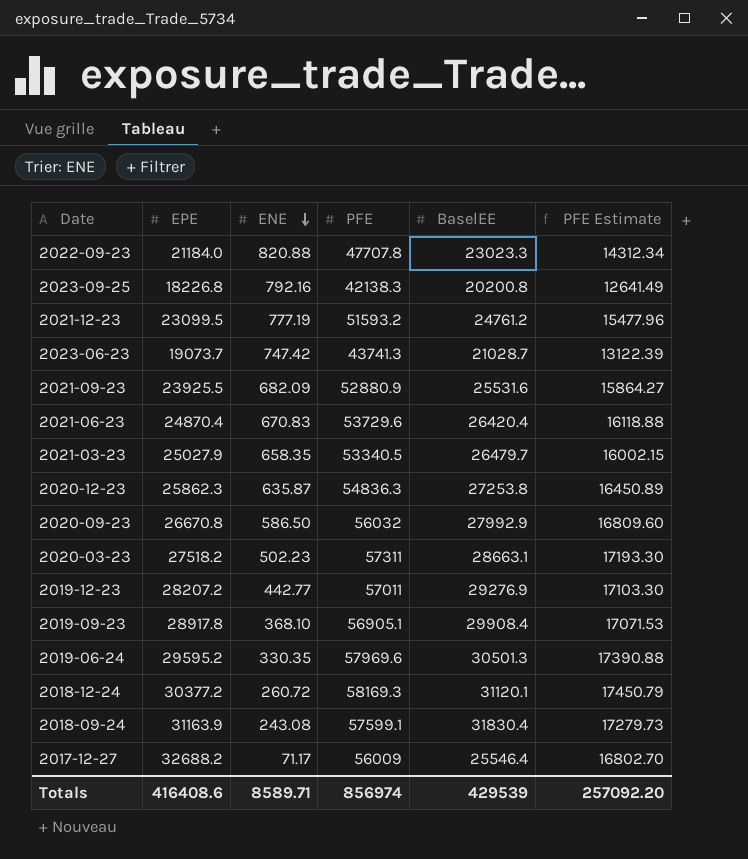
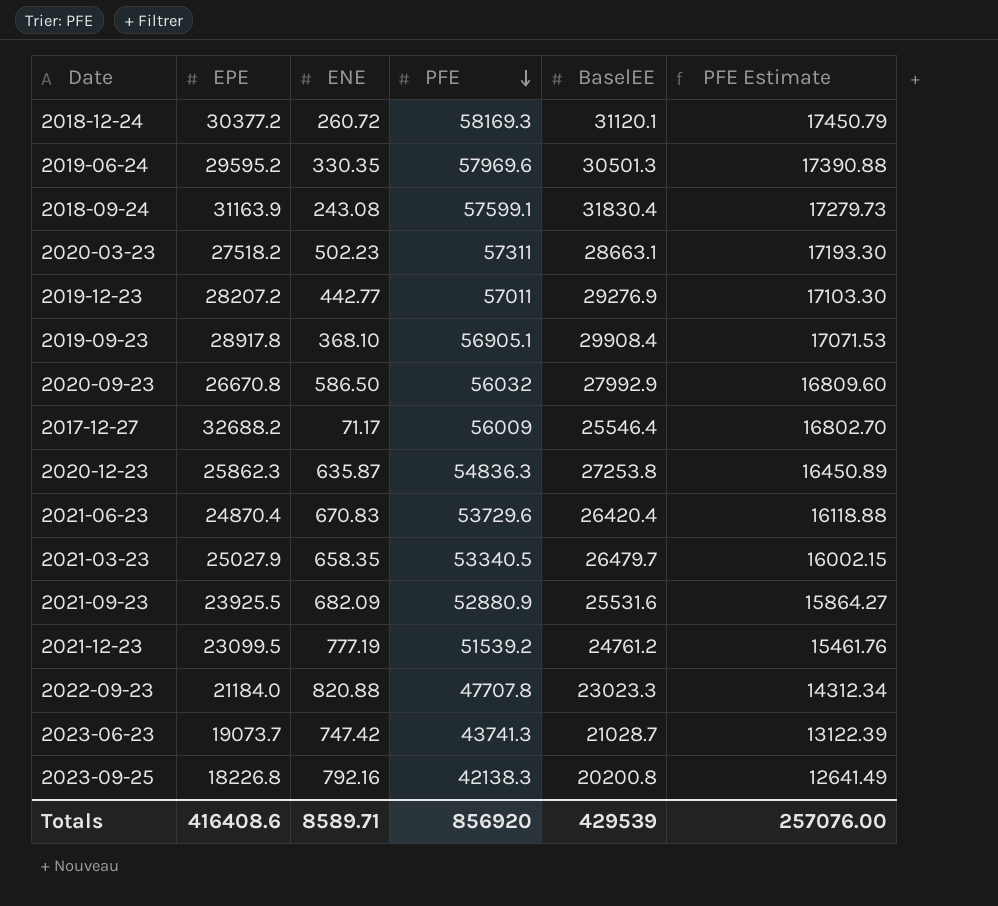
row order: ENE descending -> PFE descending
2021-12-23 | PFE: 51593.2 -> 51539.2
2021-12-23 | PFE Estimate: 15477.96 -> 15461.76
Totals | PFE: 856974 -> 856920
Totals | PFE Estimate: 257092.20 -> 257076.00

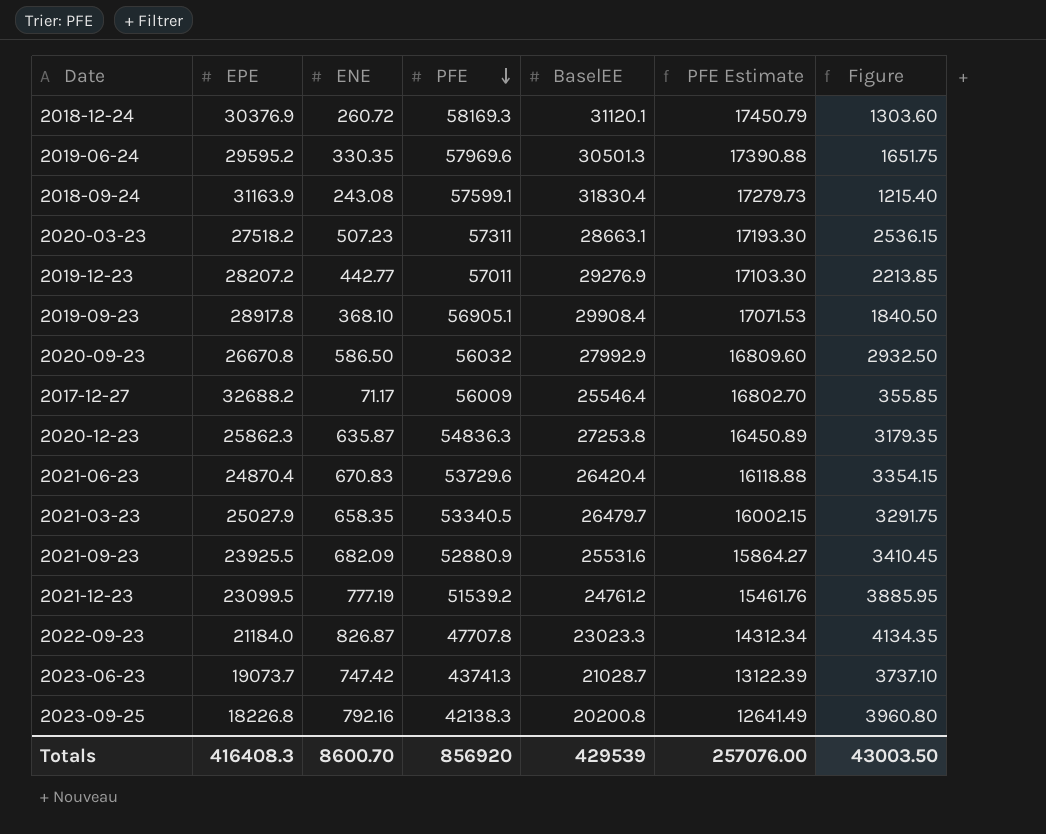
column Figure | formula: none -> [ENE] * 5
2018-12-24 | EPE: 30377.2 -> 30376.9
2020-03-23 | ENE: 502.23 -> 507.23
2022-09-23 | ENE: 820.88 -> 826.87
Totals | EPE: 416408.6 -> 416408.3
Totals | ENE: 8589.71 -> 8600.70

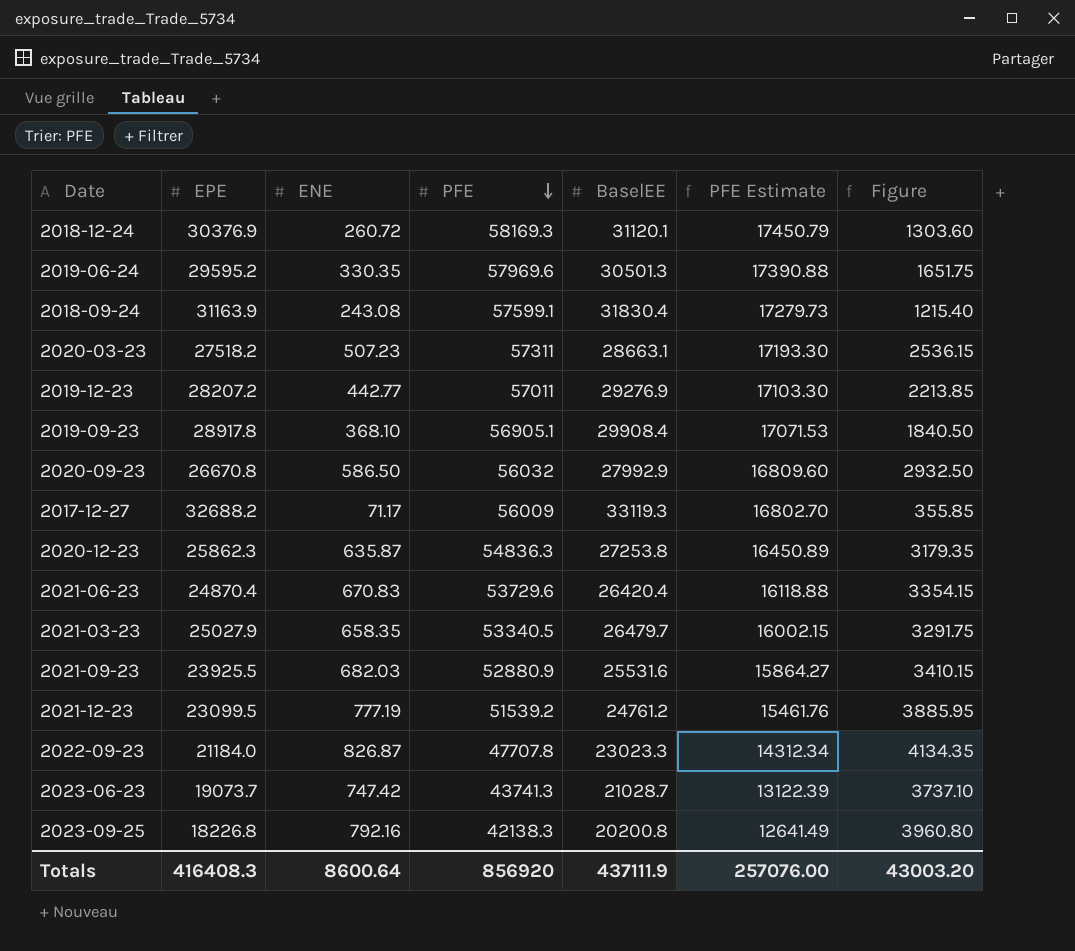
2017-12-27 | BaselEE: 25546.4 -> 33119.3
2021-09-23 | ENE: 682.09 -> 682.03
2021-09-23 | Figure: 3410.45 -> 3410.15
Totals | ENE: 8600.70 -> 8600.64
Totals | BaselEE: 429539 -> 437111.9
Totals | Figure: 43003.50 -> 43003.20

